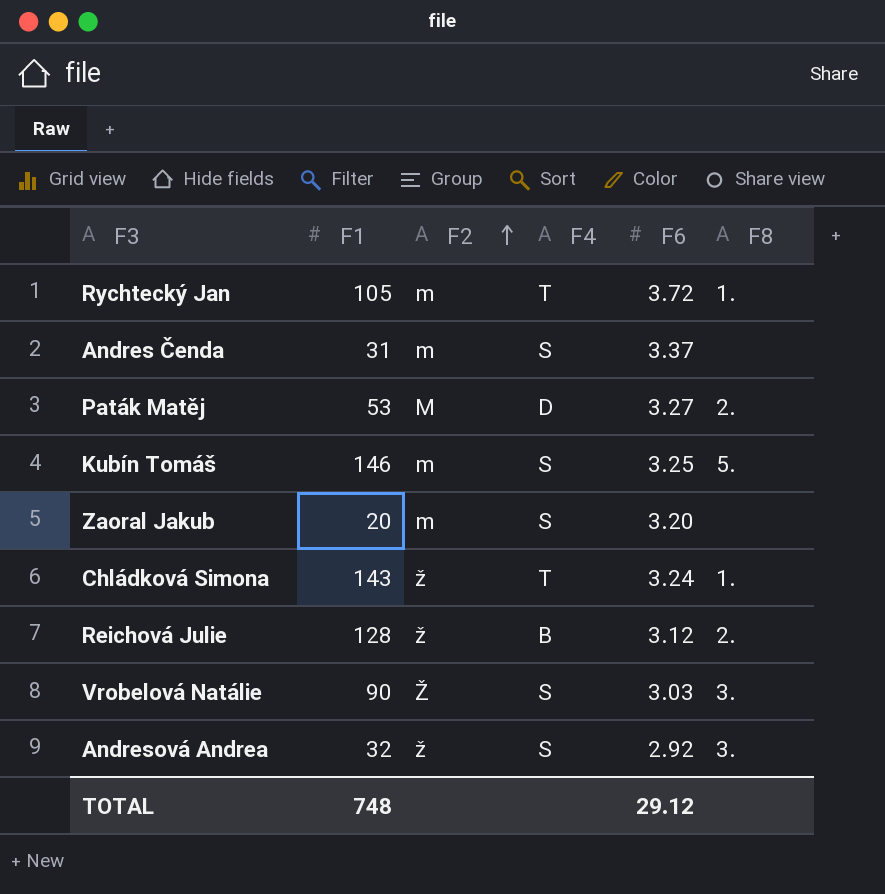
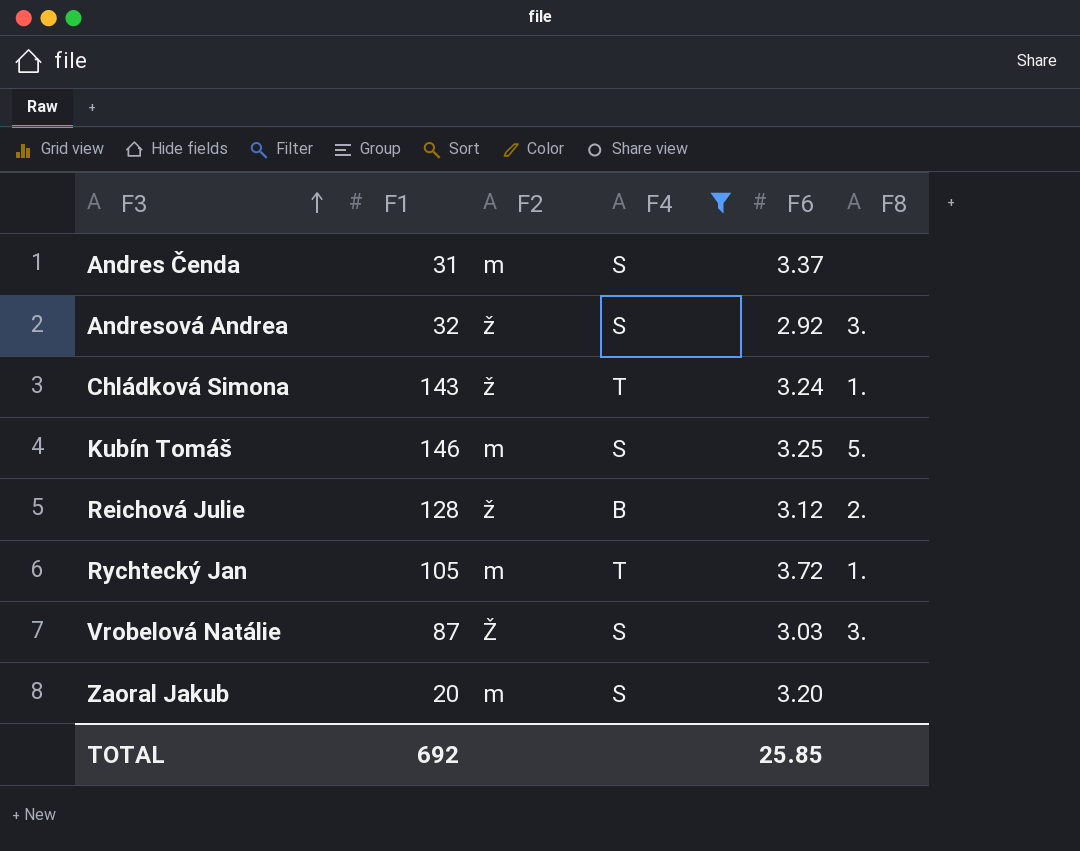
filter: none -> F4 != D
row order: F2 ascending -> F3 ascending
Vrobelová Natálie | F1: 90 -> 87
TOTAL | F1: 748 -> 692
TOTAL | F6: 29.12 -> 25.85

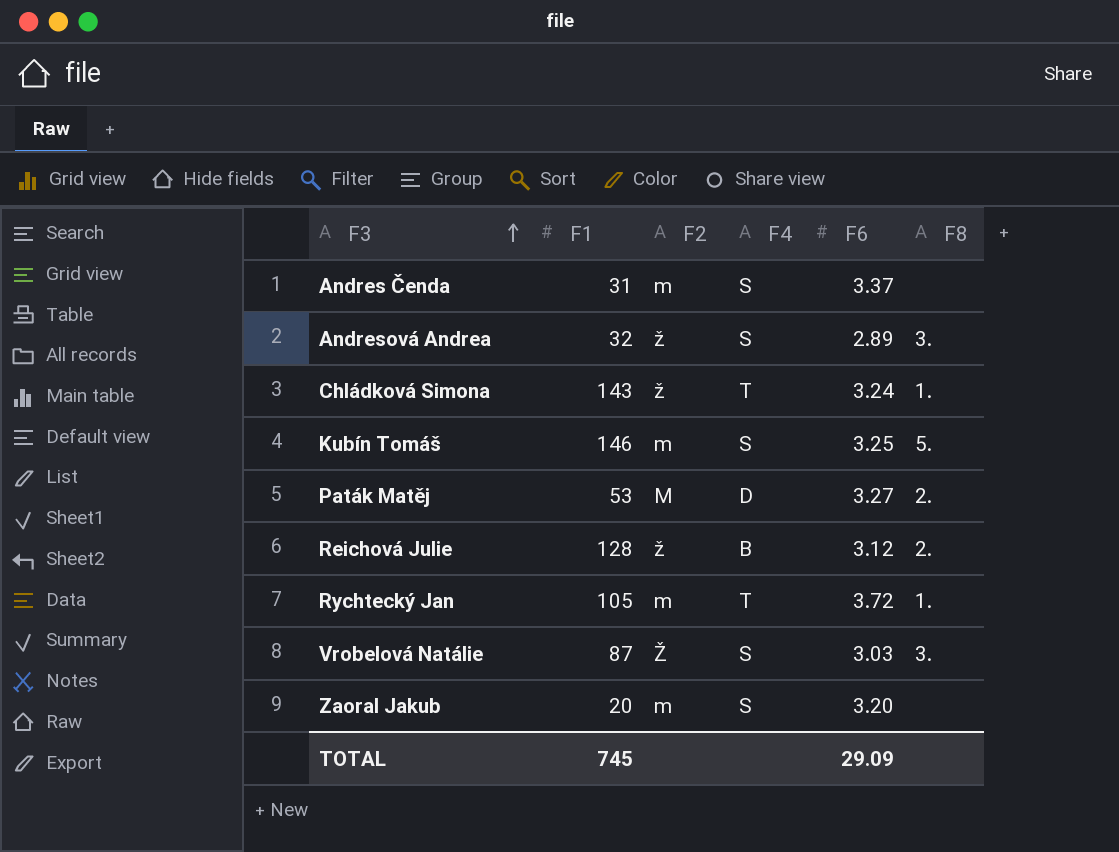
filter: F4 != D -> none
Andresová Andrea | F6: 2.92 -> 2.89
TOTAL | F1: 692 -> 745
TOTAL | F6: 25.85 -> 29.09

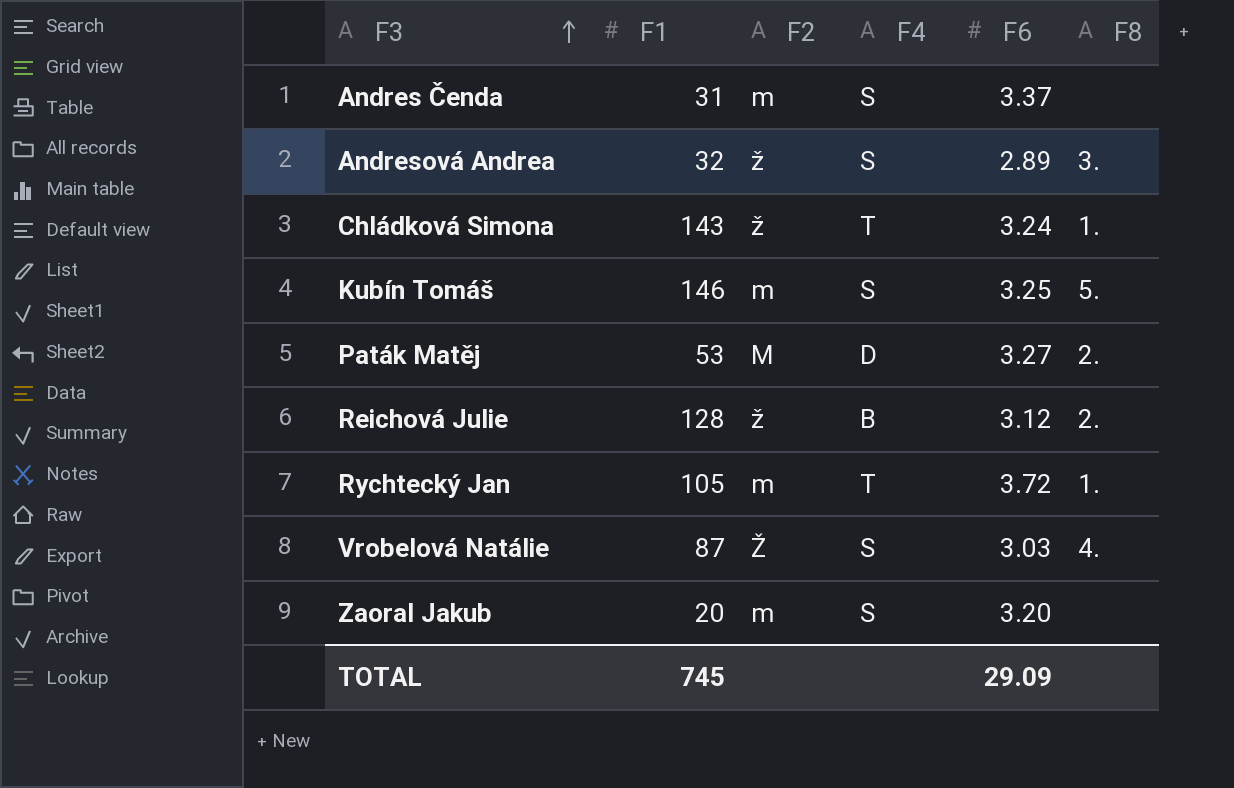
Vrobelová Natálie | F8: 3. -> 4.

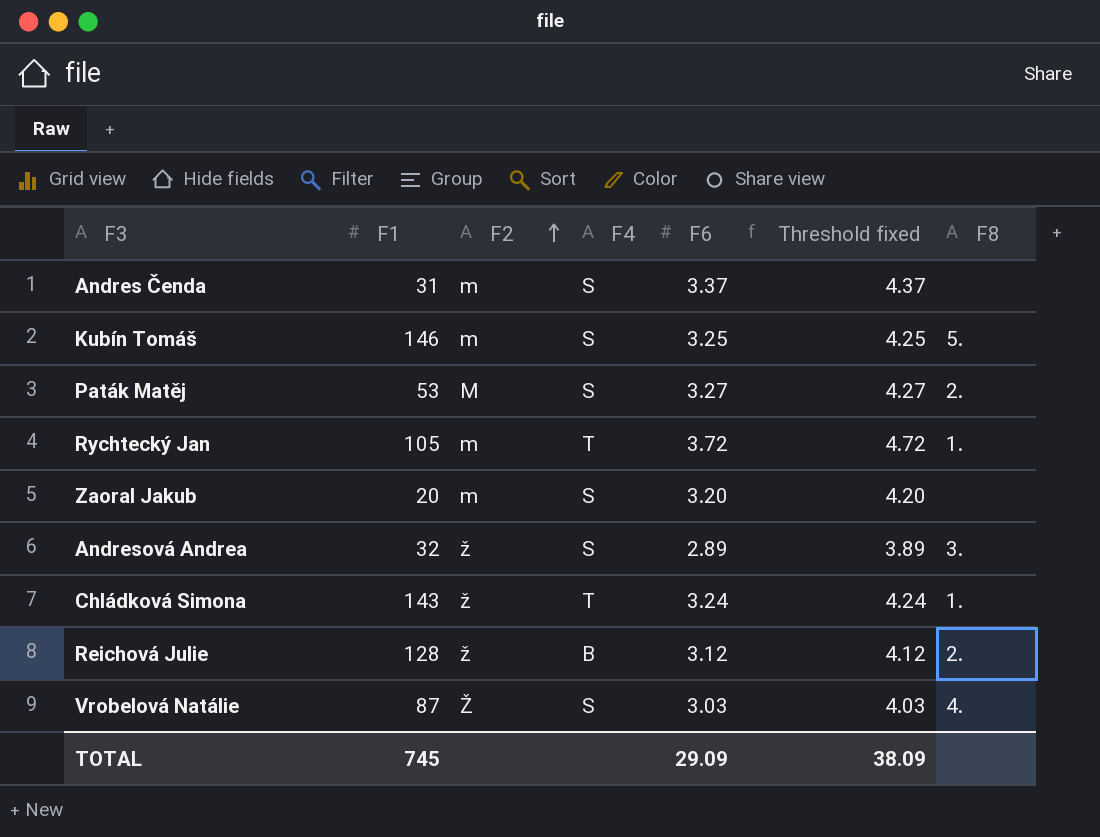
row order: F3 ascending -> F2 ascending
column Threshold fixed | formula: none -> [F6] + 1
Paták Matěj | F4: D -> S

